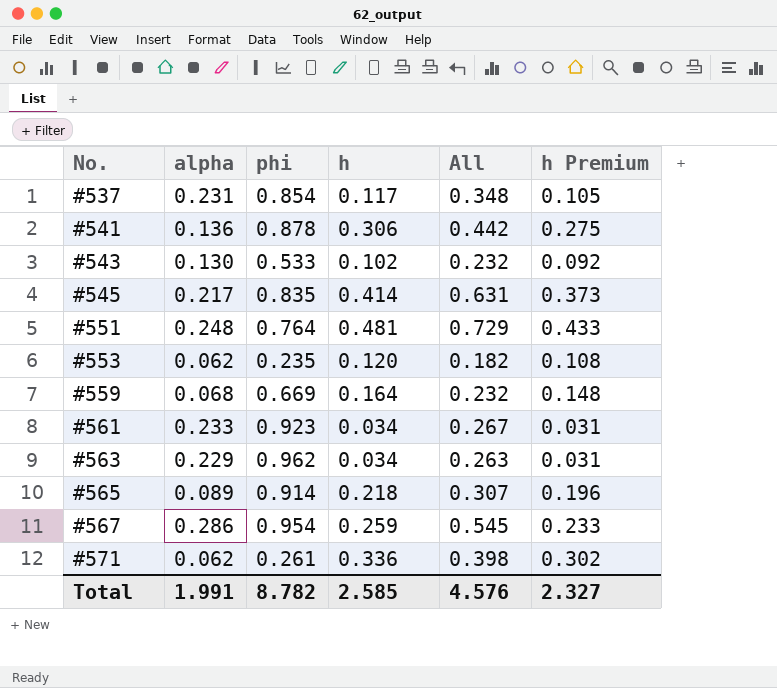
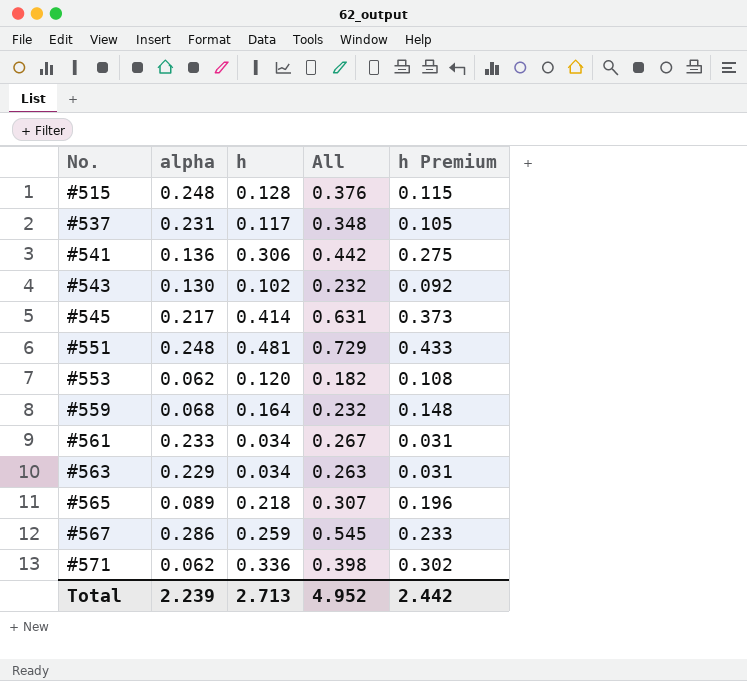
column phi | position: 3 -> none
row #515: none -> 0.248 | 0.128 | 0.376 | 0.115
Total | alpha: 1.991 -> 2.239
Total | h: 2.585 -> 2.713
Total | All: 4.576 -> 4.952
Total | h Premium: 2.327 -> 2.442

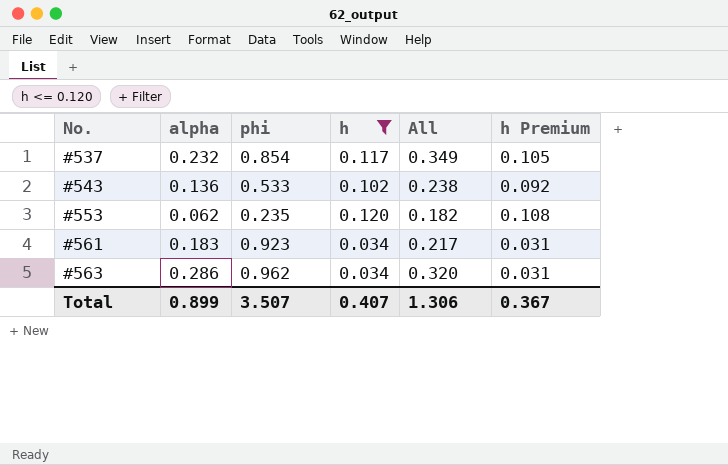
filter: none -> h <= 0.120
column phi | position: none -> 3
#537 | alpha: 0.231 -> 0.232
#537 | All: 0.348 -> 0.349
#543 | alpha: 0.130 -> 0.136
#543 | All: 0.232 -> 0.238
#561 | alpha: 0.233 -> 0.183
#561 | All: 0.267 -> 0.217
#563 | alpha: 0.229 -> 0.286
#563 | All: 0.263 -> 0.320
Total | alpha: 2.239 -> 0.899
Total | h: 2.713 -> 0.407
Total | All: 4.952 -> 1.306
Total | h Premium: 2.442 -> 0.367

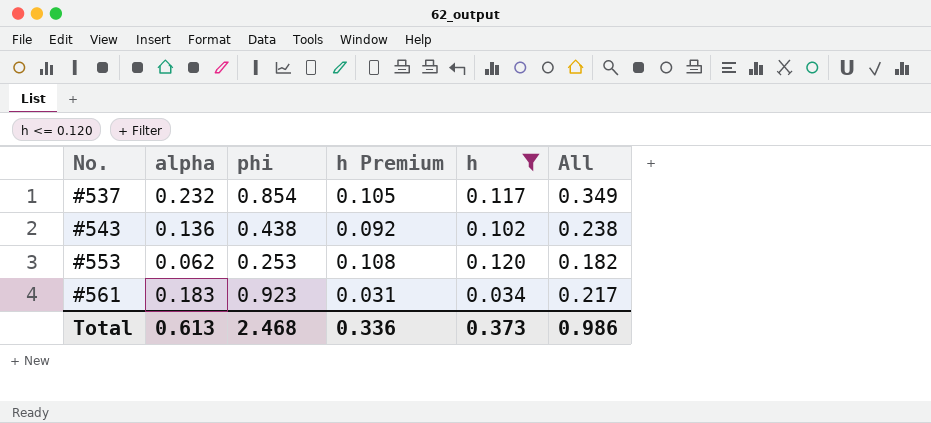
column h Premium | position: 6 -> 4
row #563: 0.286 | 0.962 | 0.034 | 0.320 | 0.031 -> none
#543 | phi: 0.533 -> 0.438
#553 | phi: 0.235 -> 0.253
Total | alpha: 0.899 -> 0.613
Total | phi: 3.507 -> 2.468
Total | h Premium: 0.367 -> 0.336
Total | h: 0.407 -> 0.373
Total | All: 1.306 -> 0.986

